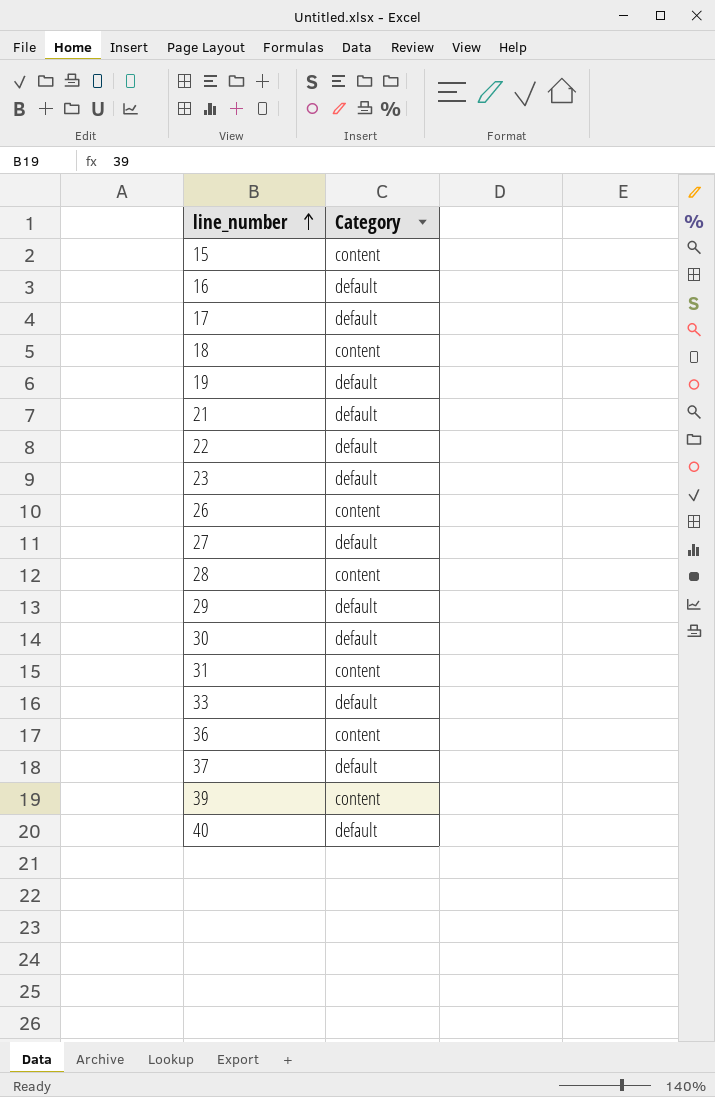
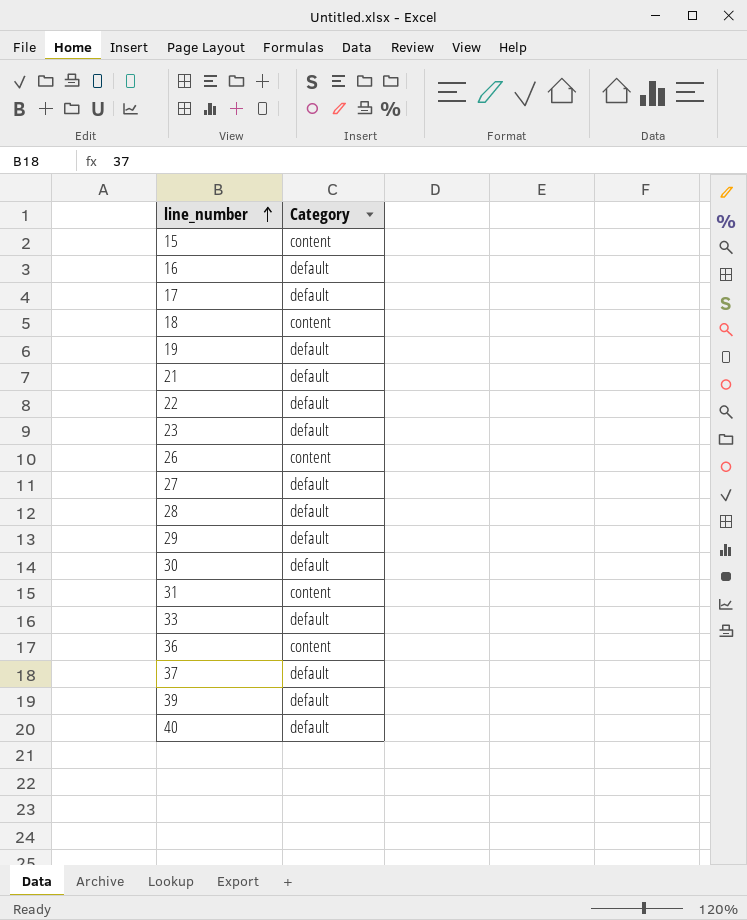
28 | Category: content -> default
39 | Category: content -> default

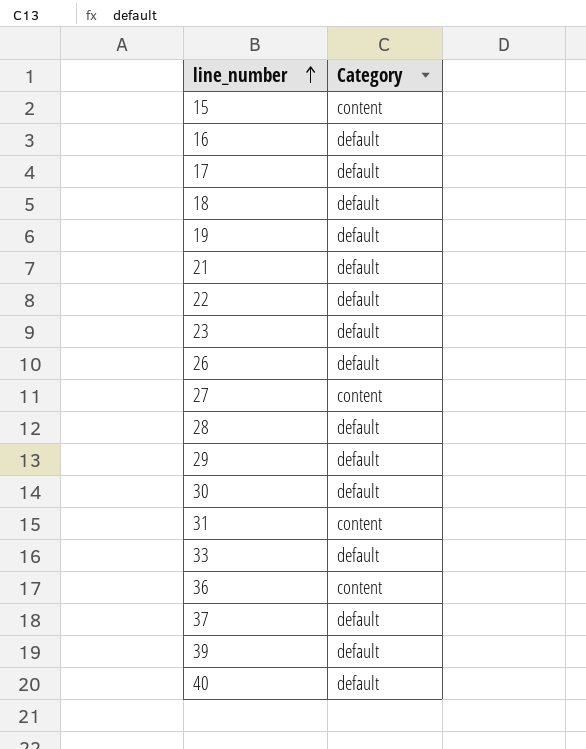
18 | Category: content -> default
26 | Category: content -> default
27 | Category: default -> content

